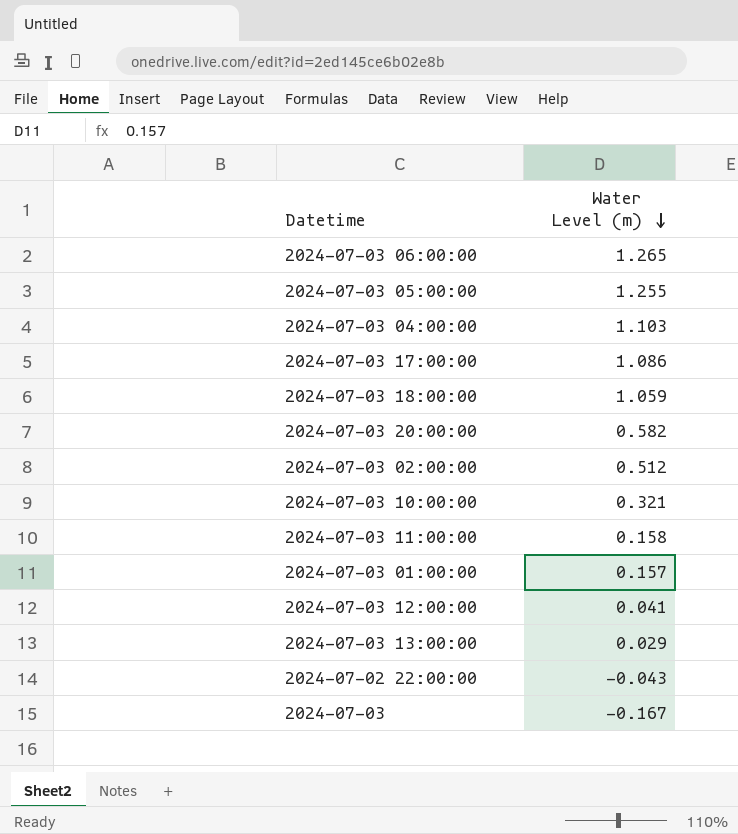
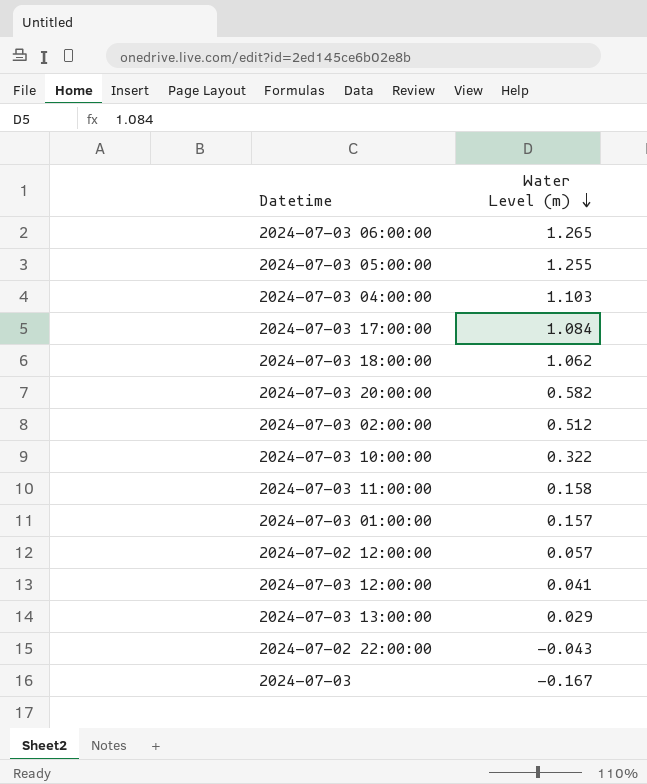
2024-07-03 17:00:00 | Water Level (m): 1.086 -> 1.084
2024-07-03 18:00:00 | Water Level (m): 1.059 -> 1.062
2024-07-03 10:00:00 | Water Level (m): 0.321 -> 0.322
row 2024-07-02 12:00:00: none -> 0.057

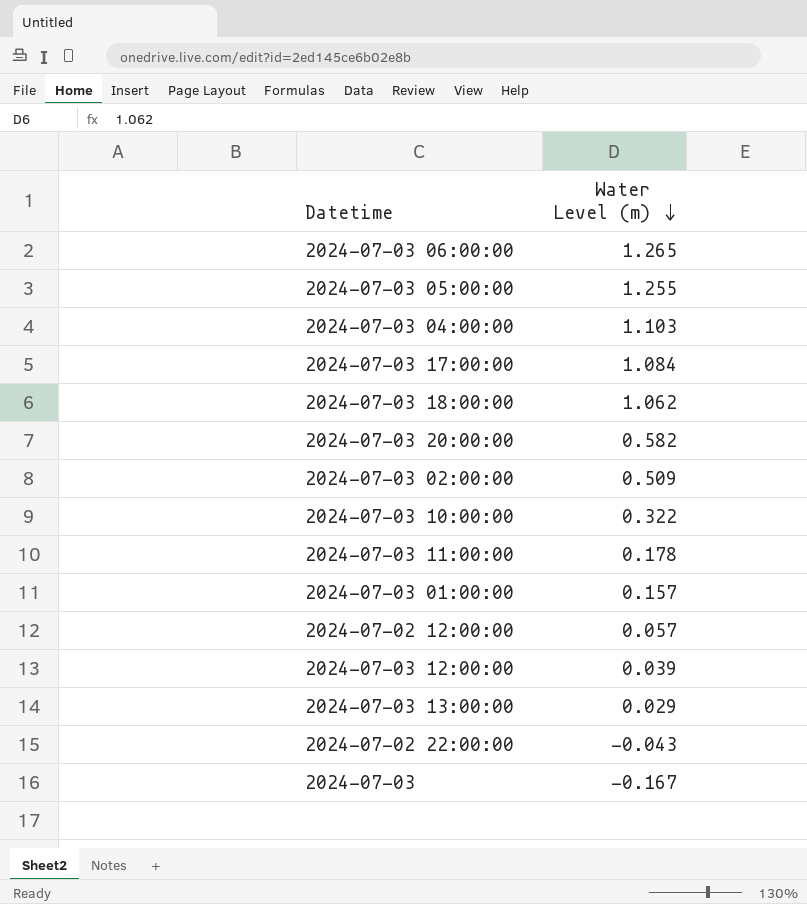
2024-07-03 02:00:00 | Water Level (m): 0.512 -> 0.509
2024-07-03 11:00:00 | Water Level (m): 0.158 -> 0.178
2024-07-03 12:00:00 | Water Level (m): 0.041 -> 0.039

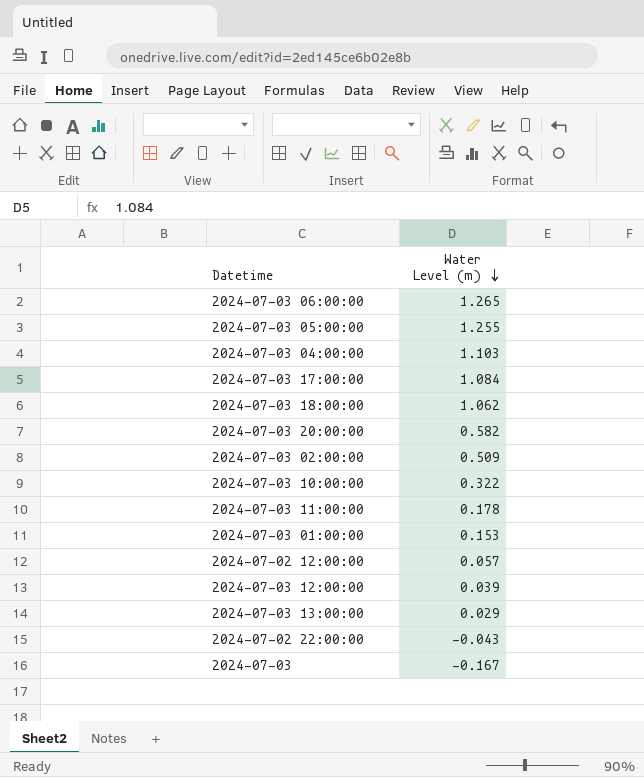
2024-07-03 01:00:00 | Water Level (m): 0.157 -> 0.153

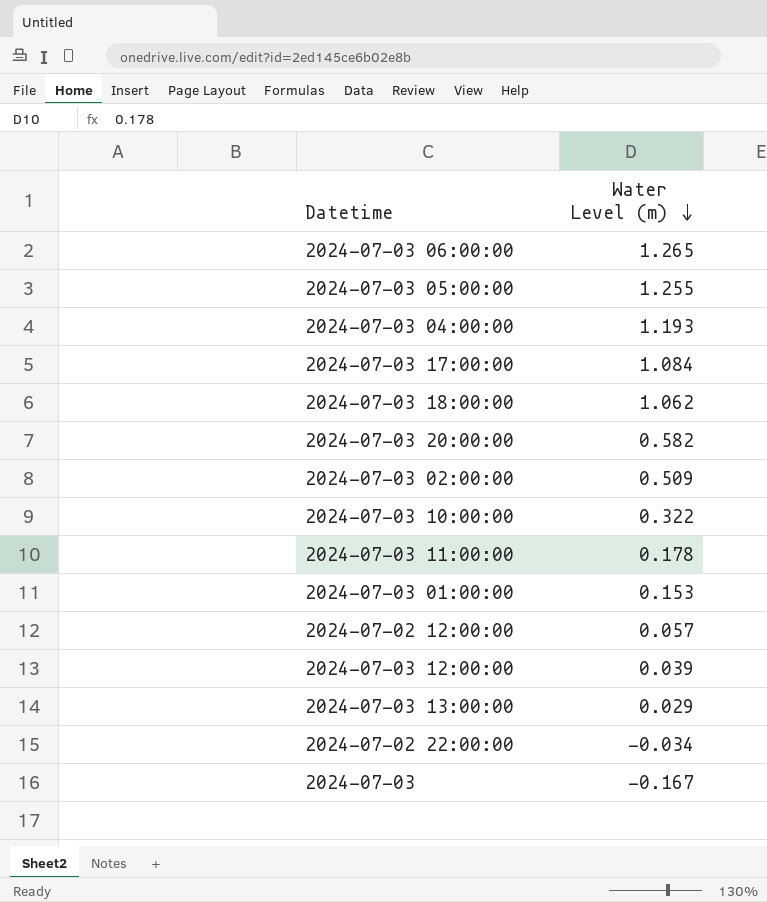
2024-07-03 04:00:00 | Water Level (m): 1.103 -> 1.193
2024-07-02 22:00:00 | Water Level (m): -0.043 -> -0.034

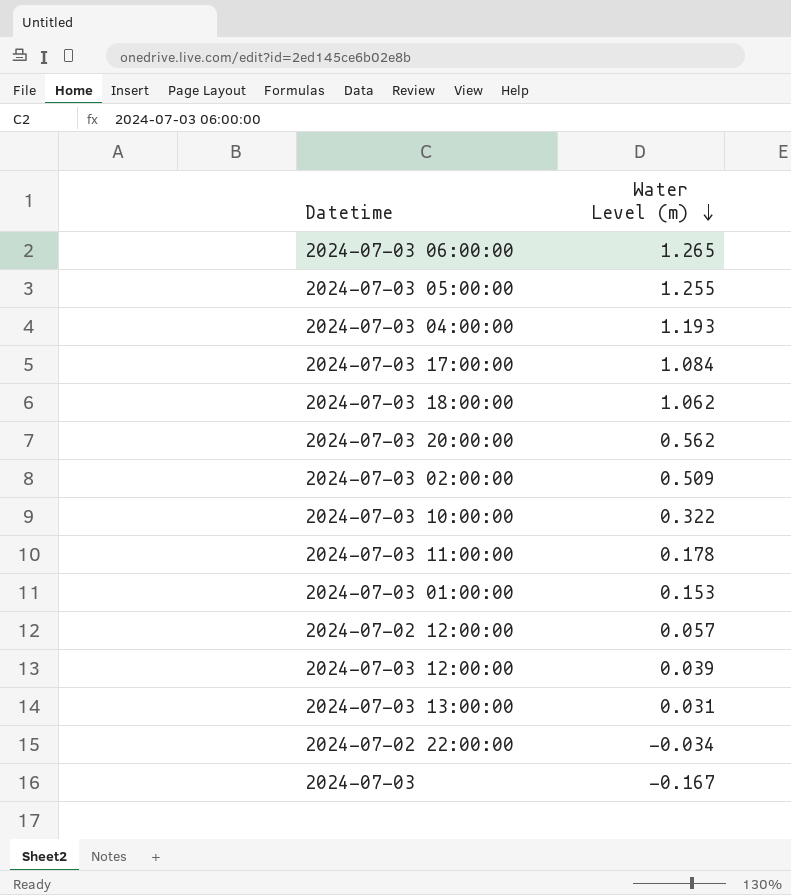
2024-07-03 20:00:00 | Water Level (m): 0.582 -> 0.562
2024-07-03 13:00:00 | Water Level (m): 0.029 -> 0.031

